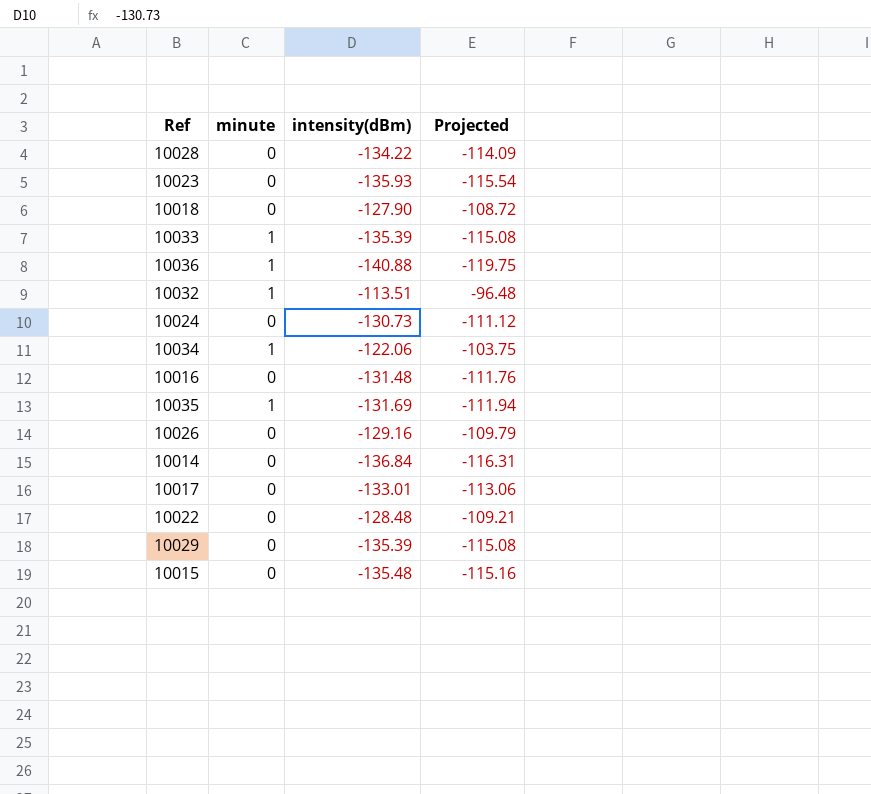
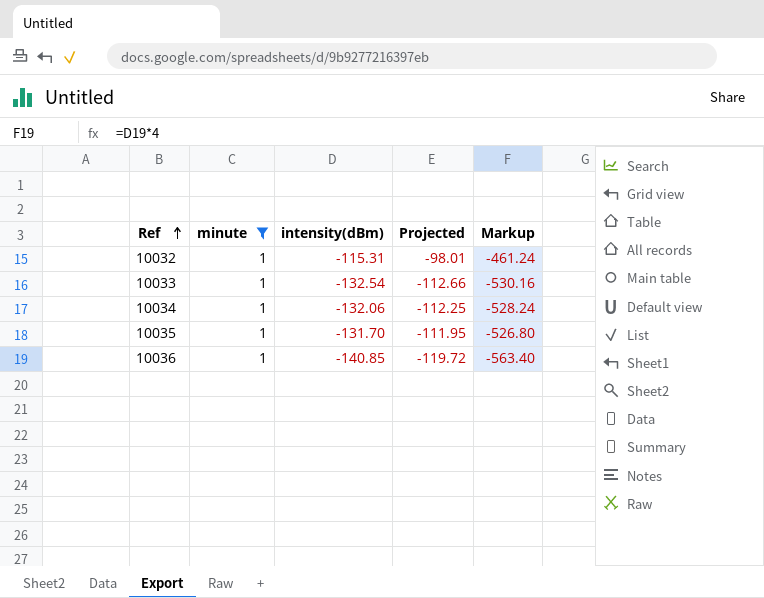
filter: none -> minute = 1
row order: none -> Ref ascending
column Markup | formula: none -> [intensity(dBm)] * 4
10032 | intensity(dBm): -113.51 -> -115.31
10032 | Projected: -96.48 -> -98.01
10033 | intensity(dBm): -135.39 -> -132.54
10033 | Projected: -115.08 -> -112.66
10034 | intensity(dBm): -122.06 -> -132.06
10034 | Projected: -103.75 -> -112.25
10035 | intensity(dBm): -131.69 -> -131.70
10035 | Projected: -111.94 -> -111.95
10036 | intensity(dBm): -140.88 -> -140.85
10036 | Projected: -119.75 -> -119.72

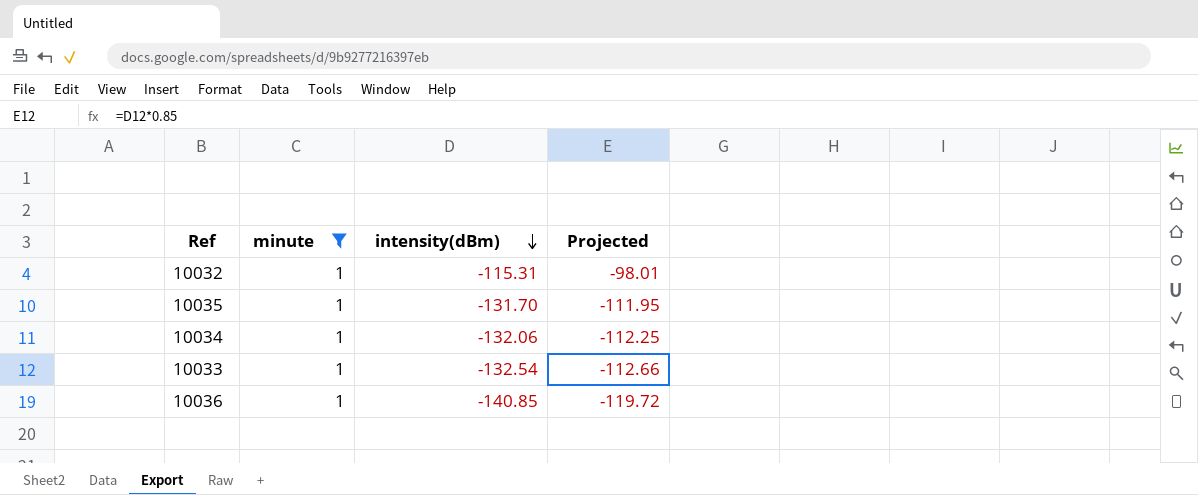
row order: Ref ascending -> intensity(dBm) descending
column Markup | formula: [intensity(dBm)] * 4 -> none

